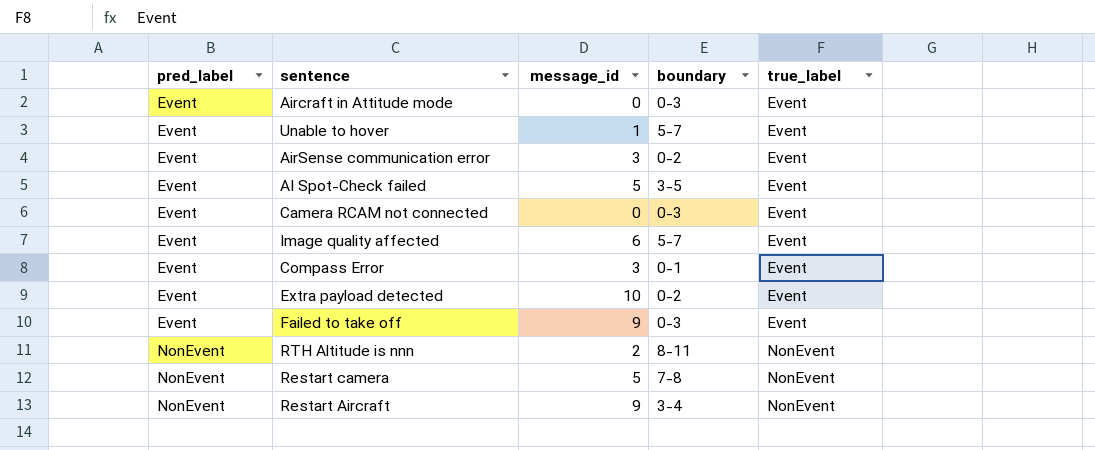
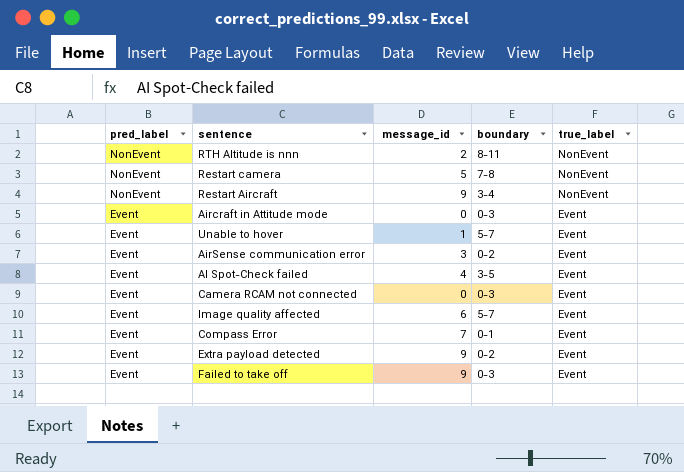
row order: pred_label ascending -> pred_label descending
AI Spot-Check failed | message_id: 5 -> 4
Compass Error | message_id: 3 -> 7
Extra payload detected | message_id: 10 -> 9

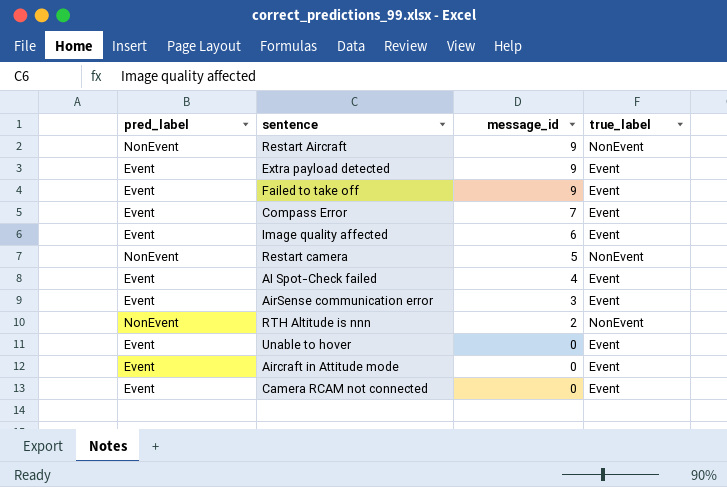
row order: pred_label descending -> message_id descending
column boundary | position: 4 -> none
Unable to hover | message_id: 1 -> 0

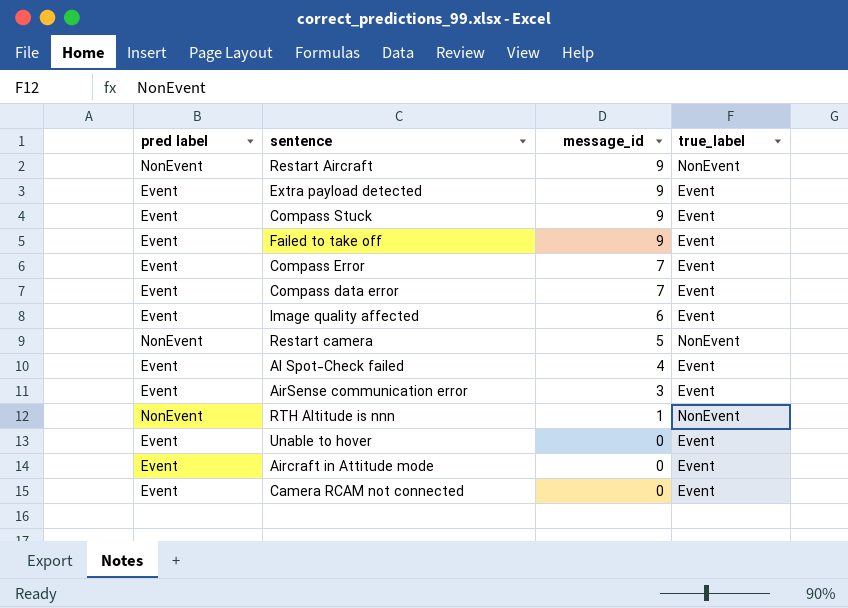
column name: pred_label -> pred label
row Compass Stuck: none -> Event | 9 | Event
row Compass data error: none -> Event | 7 | Event
RTH Altitude is nnn | message_id: 2 -> 1

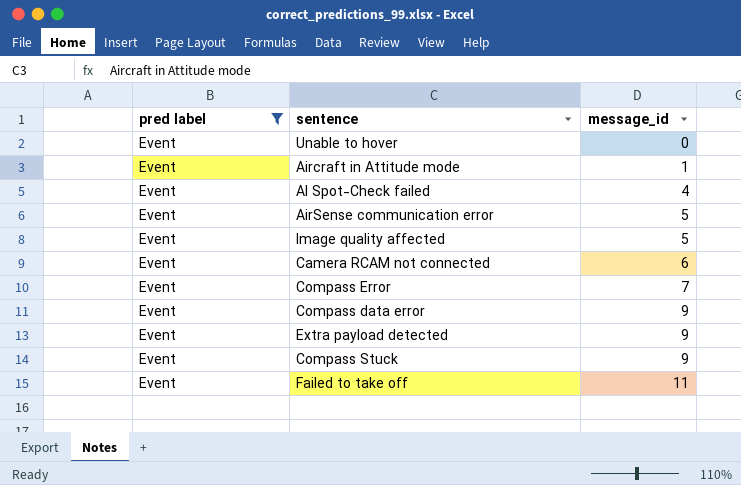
filter: none -> pred label = Event
row order: message_id descending -> message_id ascending
column true_label | position: 4 -> none
Aircraft in Attitude mode | message_id: 0 -> 1
AirSense communication error | message_id: 3 -> 5
Image quality affected | message_id: 6 -> 5
Camera RCAM not connected | message_id: 0 -> 6
Compass data error | message_id: 7 -> 9
Failed to take off | message_id: 9 -> 11

